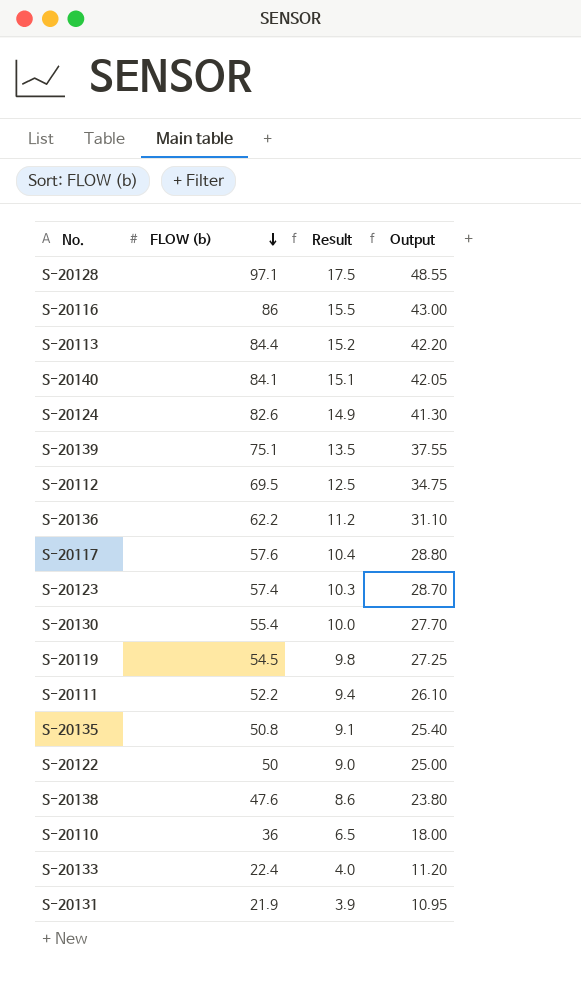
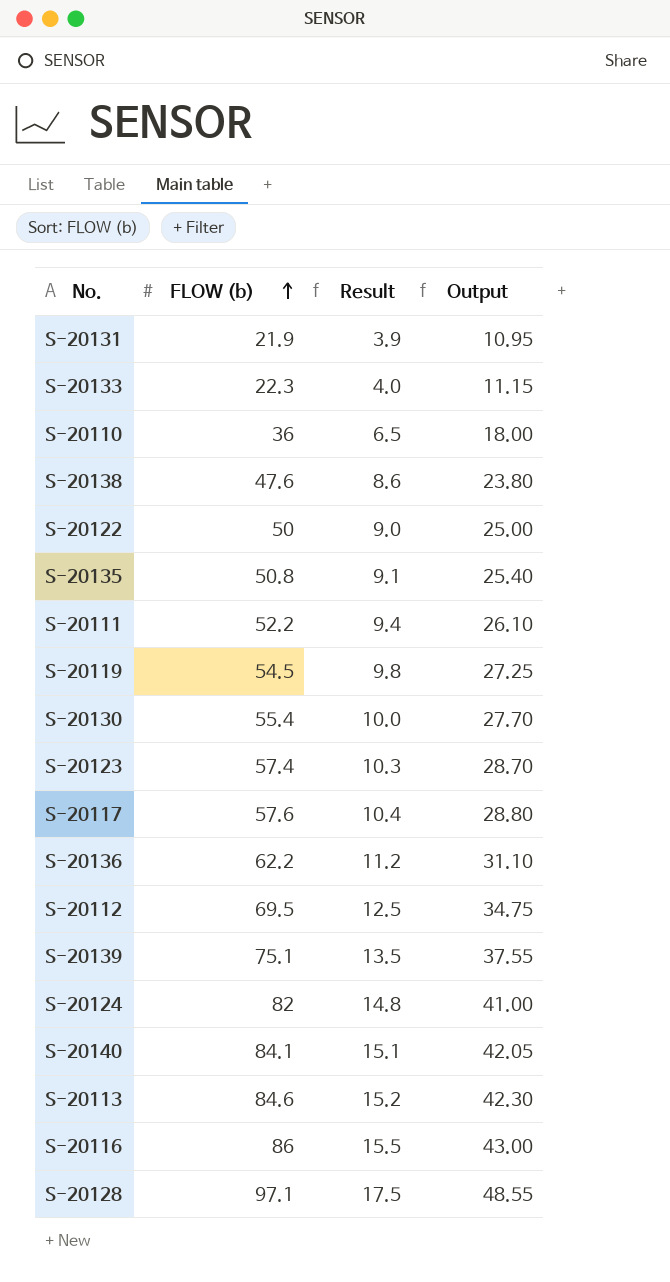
row order: FLOW (b) descending -> FLOW (b) ascending
S-20133 | FLOW (b): 22.4 -> 22.3
S-20133 | Output: 11.20 -> 11.15
S-20124 | FLOW (b): 82.6 -> 82
S-20124 | Result: 14.9 -> 14.8
S-20124 | Output: 41.30 -> 41.00
S-20113 | FLOW (b): 84.4 -> 84.6
S-20113 | Output: 42.20 -> 42.30

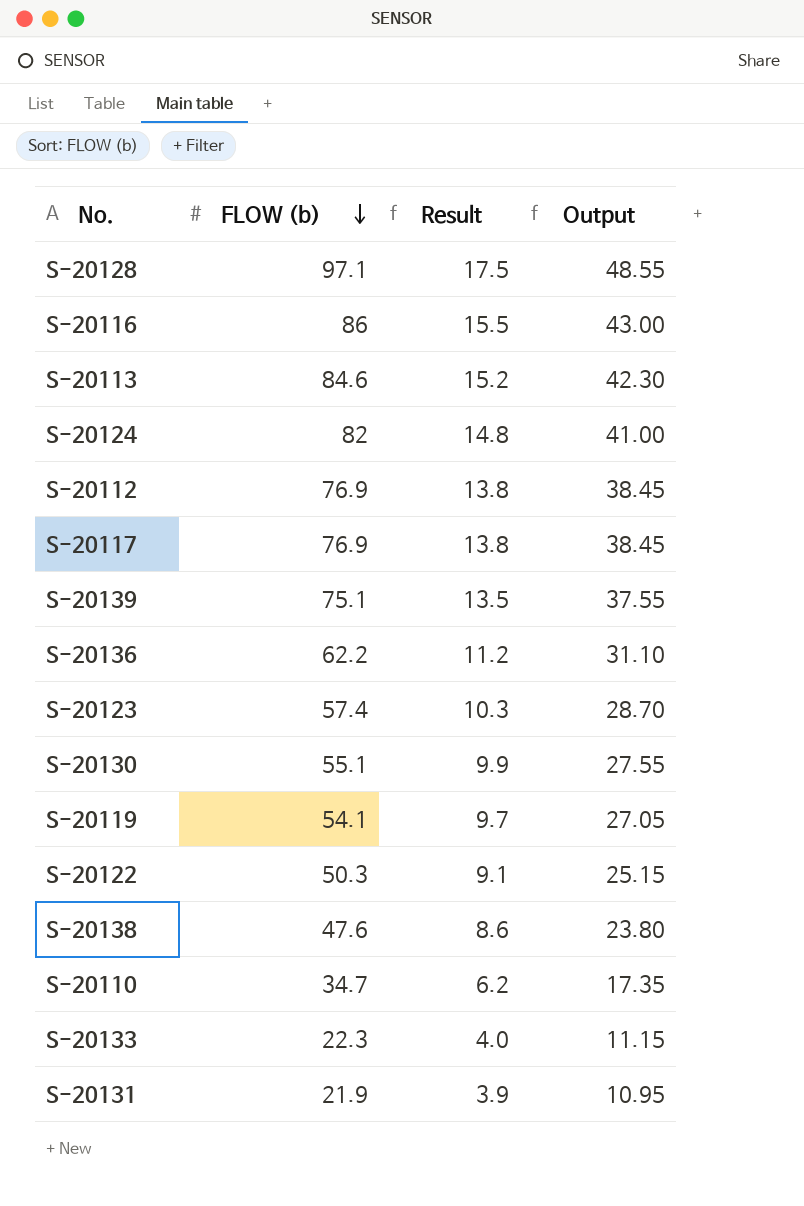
row order: FLOW (b) ascending -> FLOW (b) descending
row S-20135: 50.8 | 9.1 | 25.40 -> none
row S-20111: 52.2 | 9.4 | 26.10 -> none
row S-20140: 84.1 | 15.1 | 42.05 -> none
S-20112 | FLOW (b): 69.5 -> 76.9
S-20112 | Result: 12.5 -> 13.8
S-20112 | Output: 34.75 -> 38.45
S-20117 | FLOW (b): 57.6 -> 76.9
S-20117 | Result: 10.4 -> 13.8
S-20117 | Output: 28.80 -> 38.45
S-20130 | FLOW (b): 55.4 -> 55.1
S-20130 | Result: 10.0 -> 9.9
S-20130 | Output: 27.70 -> 27.55
S-20119 | FLOW (b): 54.5 -> 54.1
S-20119 | Result: 9.8 -> 9.7
S-20119 | Output: 27.25 -> 27.05
S-20122 | FLOW (b): 50 -> 50.3
S-20122 | Result: 9.0 -> 9.1
S-20122 | Output: 25.00 -> 25.15
S-20110 | FLOW (b): 36 -> 34.7
S-20110 | Result: 6.5 -> 6.2
S-20110 | Output: 18.00 -> 17.35

